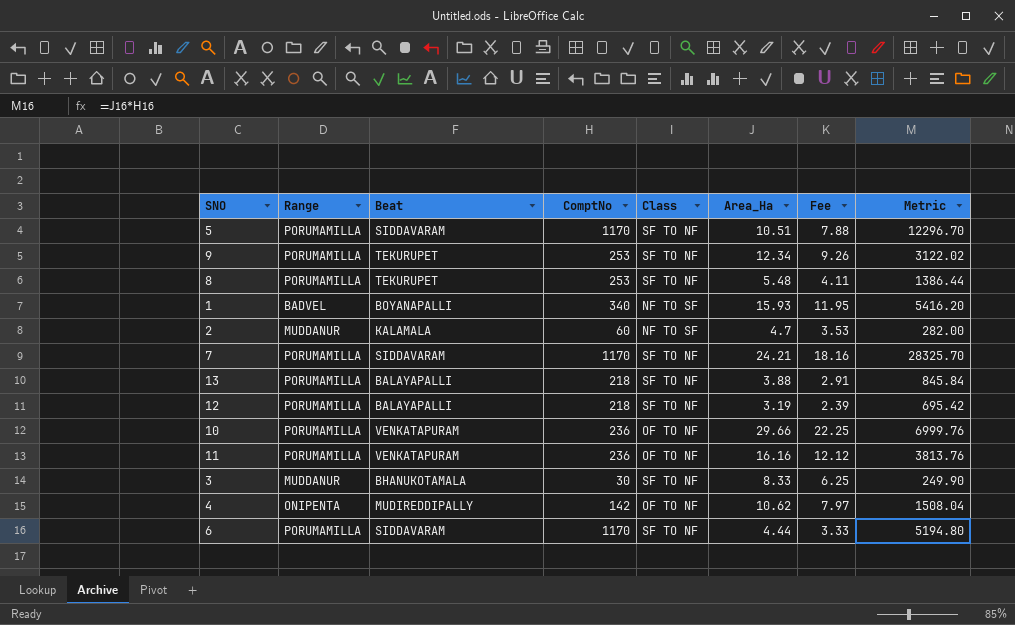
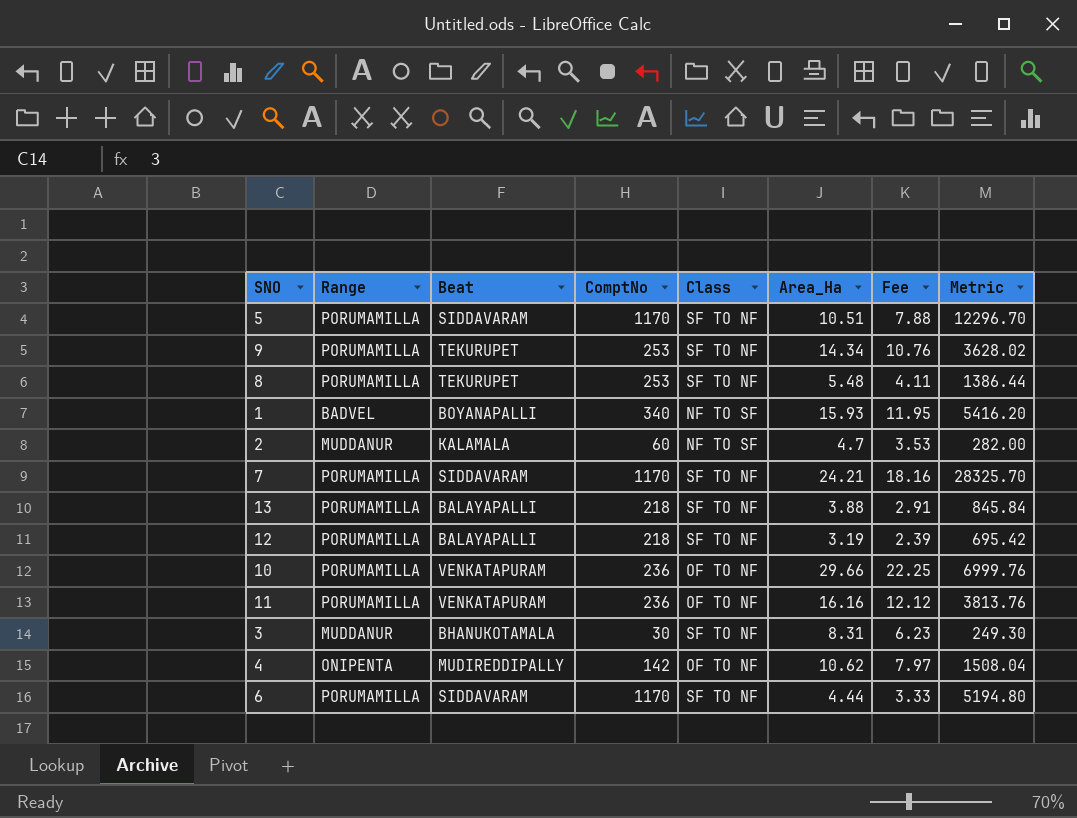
9 | Area_Ha: 12.34 -> 14.34
9 | Fee: 9.26 -> 10.76
9 | Metric: 3122.02 -> 3628.02
3 | Area_Ha: 8.33 -> 8.31
3 | Fee: 6.25 -> 6.23
3 | Metric: 249.90 -> 249.30

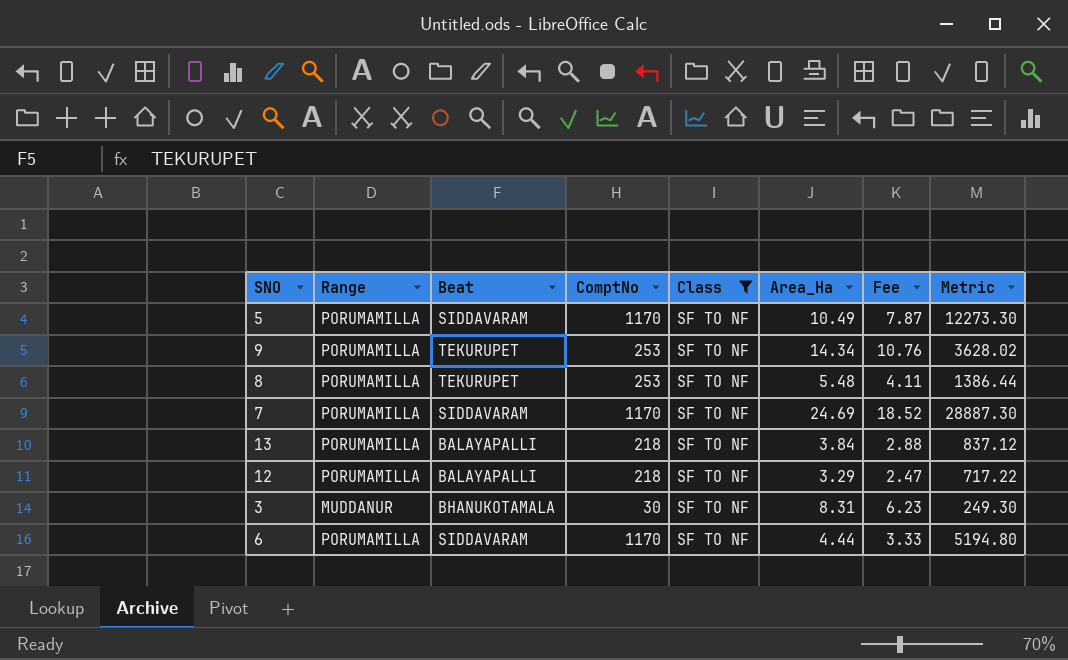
filter: none -> Class = SF TO NF
5 | Area_Ha: 10.51 -> 10.49
5 | Fee: 7.88 -> 7.87
5 | Metric: 12296.70 -> 12273.30
7 | Area_Ha: 24.21 -> 24.69
7 | Fee: 18.16 -> 18.52
7 | Metric: 28325.70 -> 28887.30
13 | Area_Ha: 3.88 -> 3.84
13 | Fee: 2.91 -> 2.88
13 | Metric: 845.84 -> 837.12
12 | Area_Ha: 3.19 -> 3.29
12 | Fee: 2.39 -> 2.47
12 | Metric: 695.42 -> 717.22

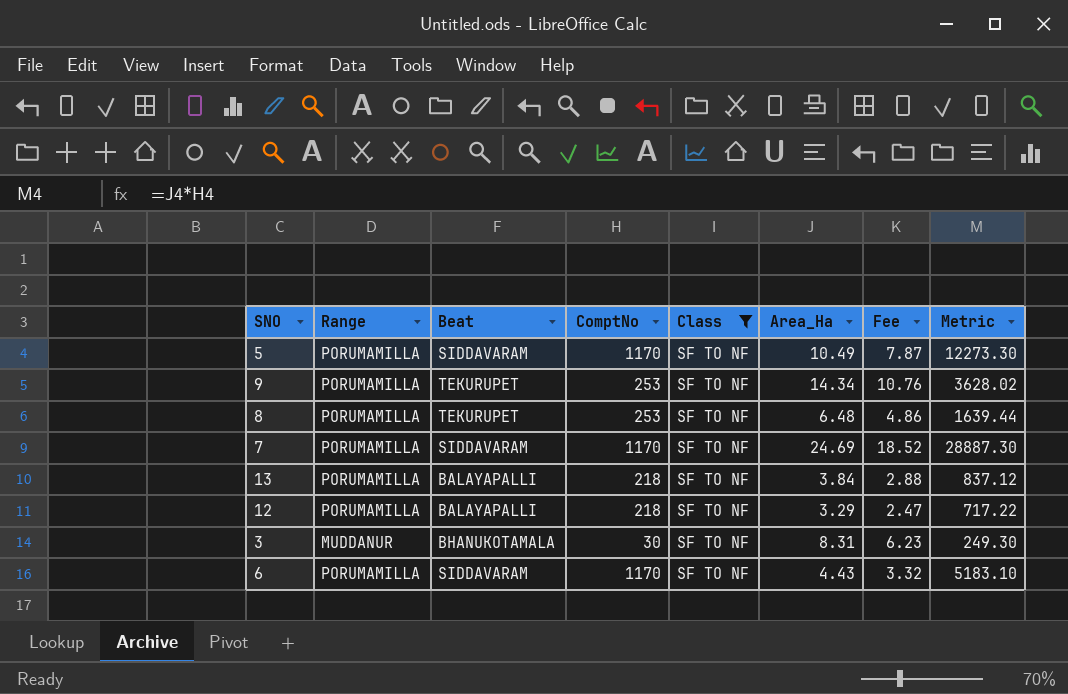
8 | Area_Ha: 5.48 -> 6.48
8 | Fee: 4.11 -> 4.86
8 | Metric: 1386.44 -> 1639.44
6 | Area_Ha: 4.44 -> 4.43
6 | Fee: 3.33 -> 3.32
6 | Metric: 5194.80 -> 5183.10

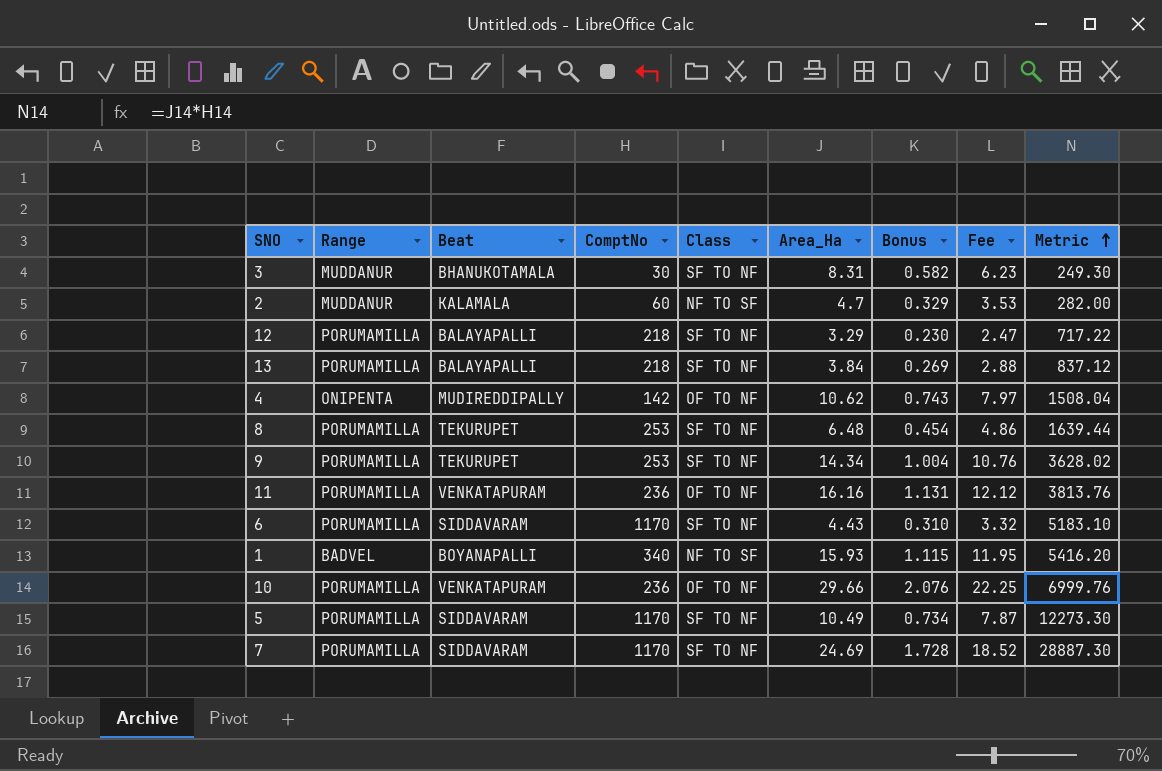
filter: Class = SF TO NF -> none
row order: none -> Metric ascending
column Bonus | formula: none -> [Area_Ha] * 0.07

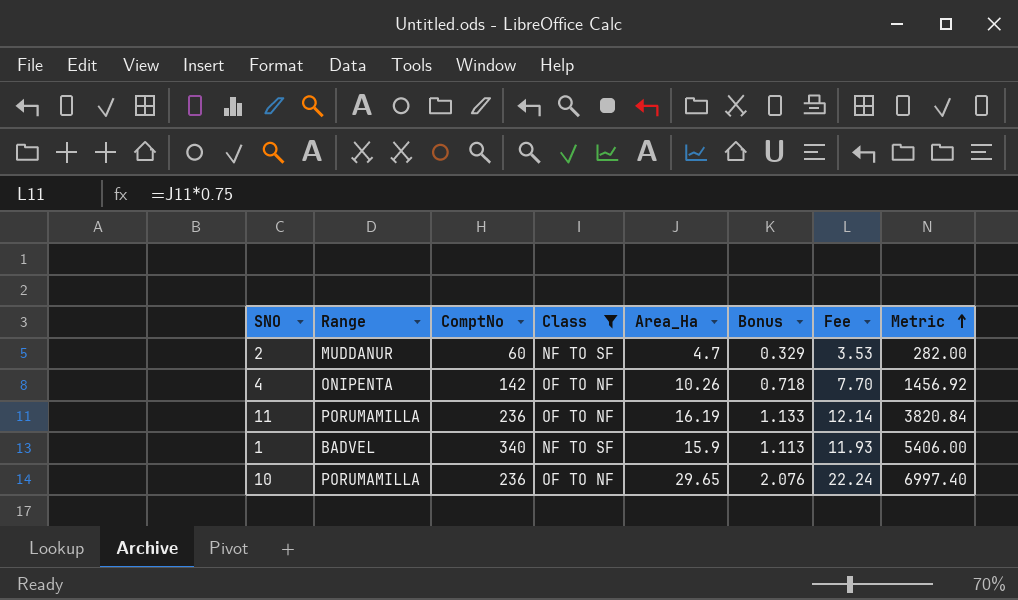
filter: none -> Class != SF TO NF
column Beat | position: 3 -> none
4 | Area_Ha: 10.62 -> 10.26
4 | Bonus: 0.743 -> 0.718
4 | Fee: 7.97 -> 7.70
4 | Metric: 1508.04 -> 1456.92
11 | Area_Ha: 16.16 -> 16.19
11 | Bonus: 1.131 -> 1.133
11 | Fee: 12.12 -> 12.14
11 | Metric: 3813.76 -> 3820.84
1 | Area_Ha: 15.93 -> 15.9
1 | Bonus: 1.115 -> 1.113
1 | Fee: 11.95 -> 11.93
1 | Metric: 5416.20 -> 5406.00
10 | Area_Ha: 29.66 -> 29.65
10 | Fee: 22.25 -> 22.24
10 | Metric: 6999.76 -> 6997.40

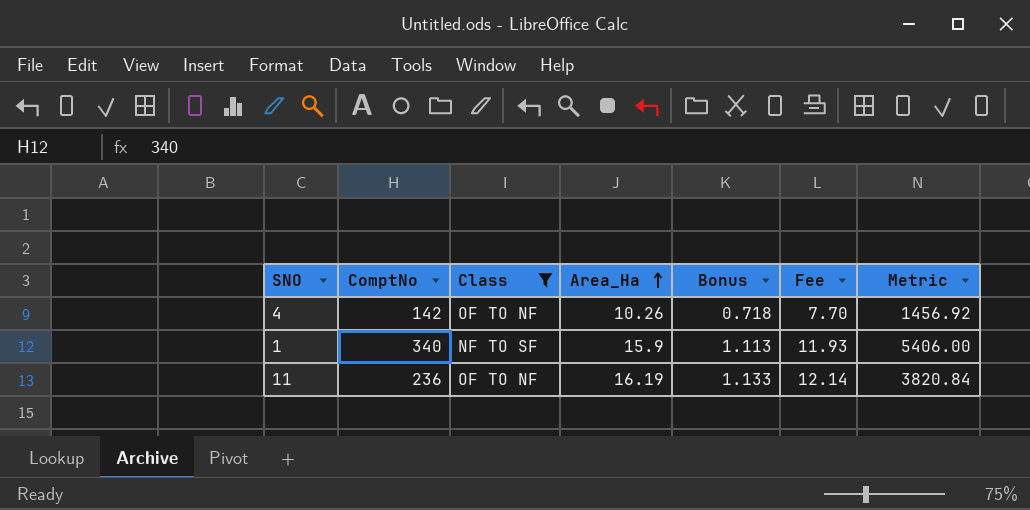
row order: Metric ascending -> Area_Ha ascending
column Range | position: 2 -> none
row 2: MUDDANUR | 60 | NF TO SF | 4.7 | 0.329 | 3.53 | 282.00 -> none
row 10: PORUMAMILLA | 236 | OF TO NF | 29.65 | 2.076 | 22.24 | 6997.40 -> none

